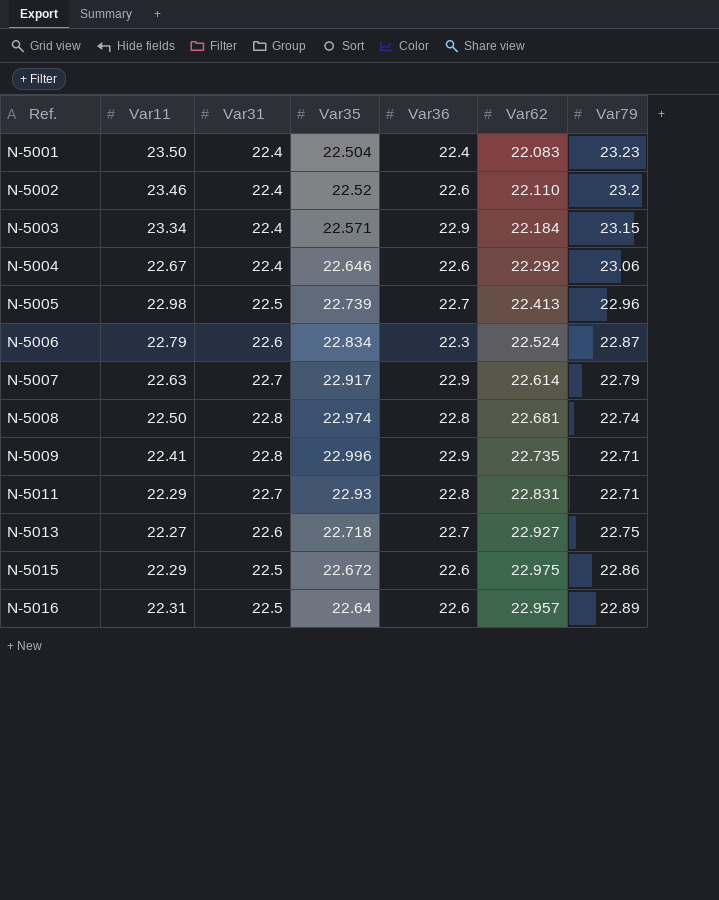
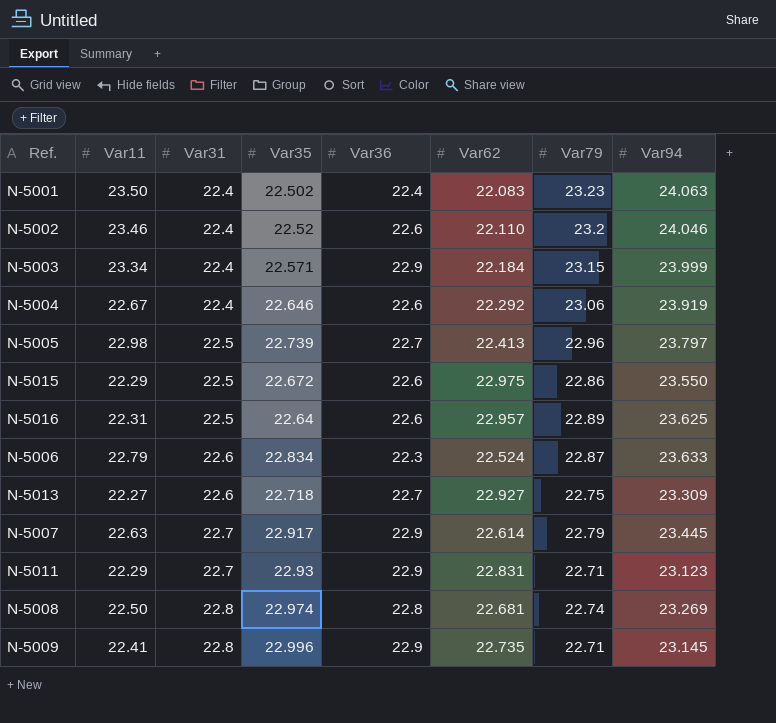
row order: Ref. ascending -> Var31 ascending
column Var94 | position: none -> 8
N-5001 | Var35: 22.504 -> 22.502
N-5011 | Var36: 22.8 -> 22.9

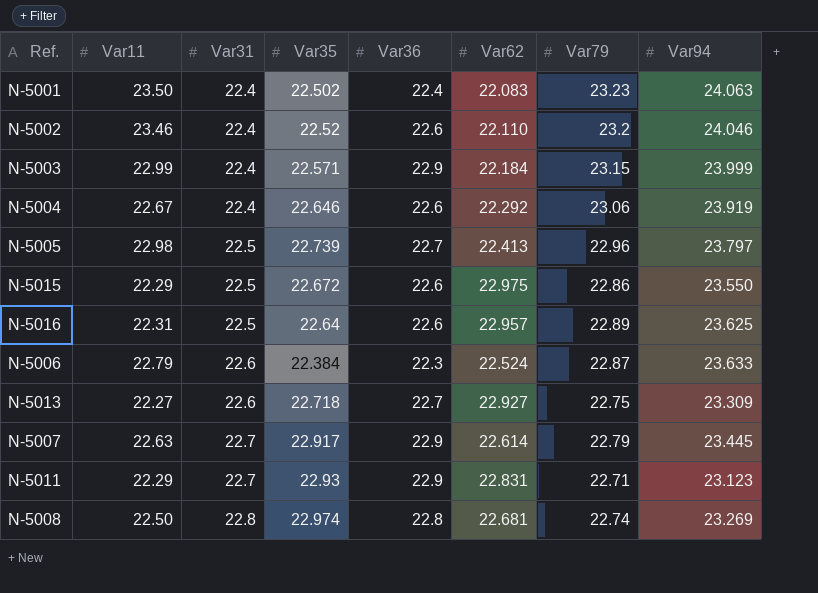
row N-5009: 22.41 | 22.8 | 22.996 | 22.9 | 22.735 | 22.71 | 23.145 -> none
N-5003 | Var11: 23.34 -> 22.99
N-5006 | Var35: 22.834 -> 22.384

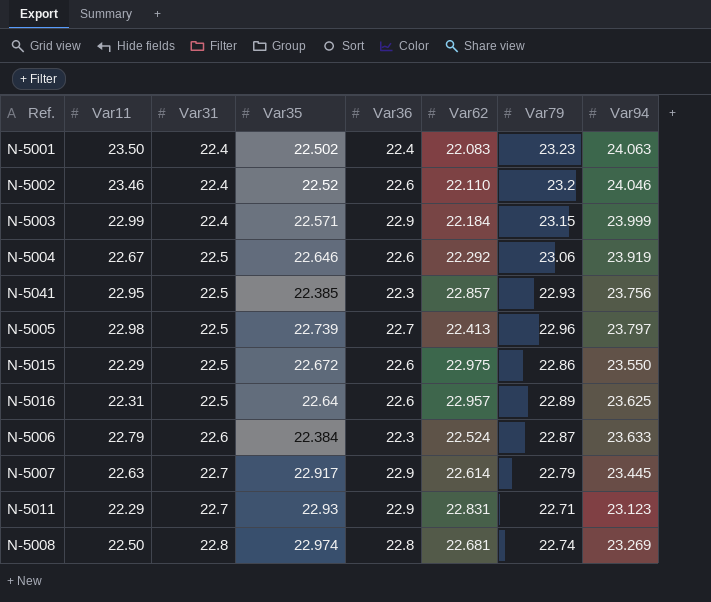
row N-5013: 22.27 | 22.6 | 22.718 | 22.7 | 22.927 | 22.75 | 23.309 -> none
N-5004 | Var31: 22.4 -> 22.5
row N-5041: none -> 22.95 | 22.5 | 22.385 | 22.3 | 22.857 | 22.93 | 23.756

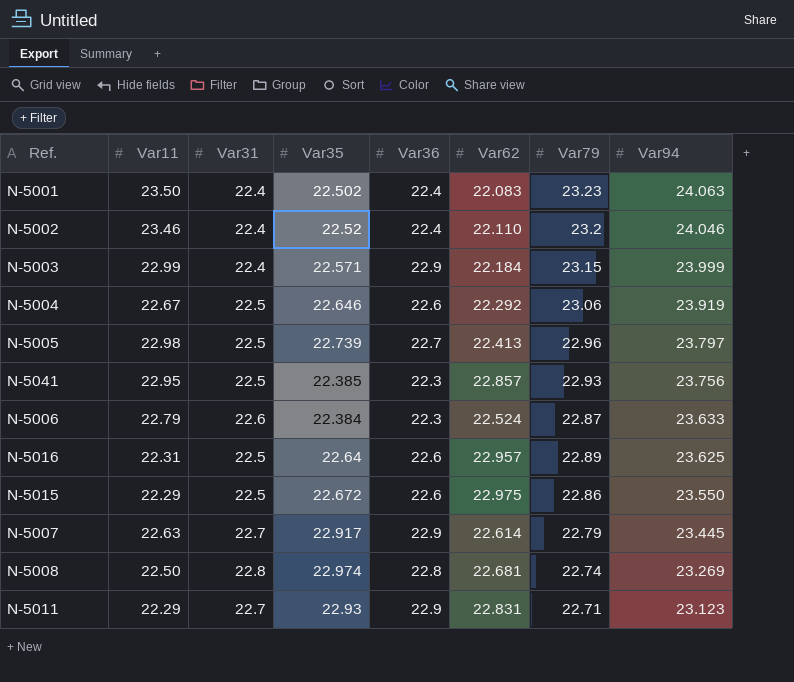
row order: Var31 ascending -> Var94 descending
N-5002 | Var36: 22.6 -> 22.4

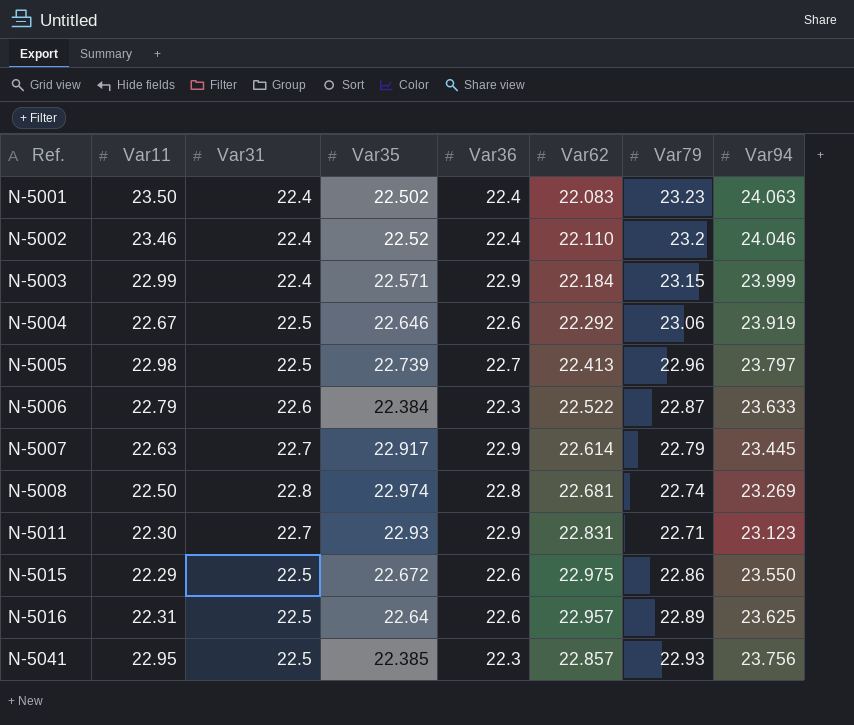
row order: Var94 descending -> Ref. ascending
N-5006 | Var62: 22.524 -> 22.522
N-5011 | Var11: 22.29 -> 22.30

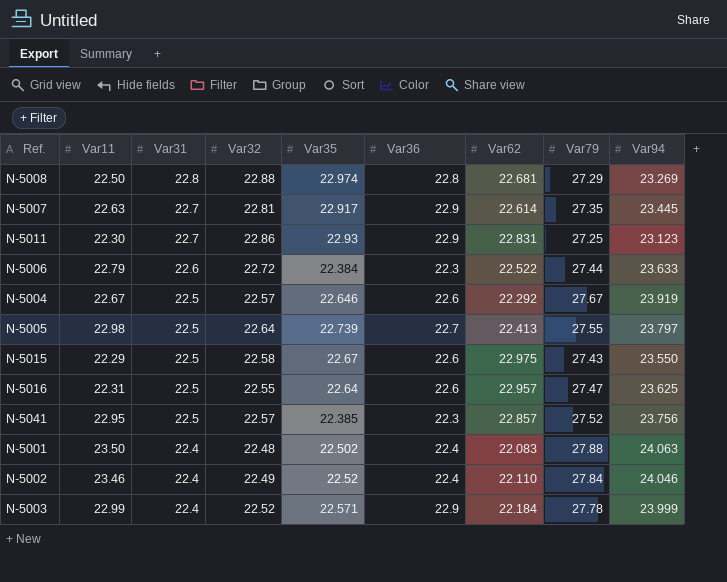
row order: Ref. ascending -> Var31 descending
column Var32 | position: none -> 4
N-5008 | Var79: 22.74 -> 27.29
N-5007 | Var79: 22.79 -> 27.35
N-5011 | Var79: 22.71 -> 27.25
N-5006 | Var79: 22.87 -> 27.44
N-5004 | Var79: 23.06 -> 27.67
N-5005 | Var79: 22.96 -> 27.55
N-5015 | Var35: 22.672 -> 22.67
N-5015 | Var79: 22.86 -> 27.43
N-5016 | Var79: 22.89 -> 27.47
N-5041 | Var79: 22.93 -> 27.52
N-5001 | Var79: 23.23 -> 27.88
N-5002 | Var79: 23.2 -> 27.84
N-5003 | Var79: 23.15 -> 27.78

